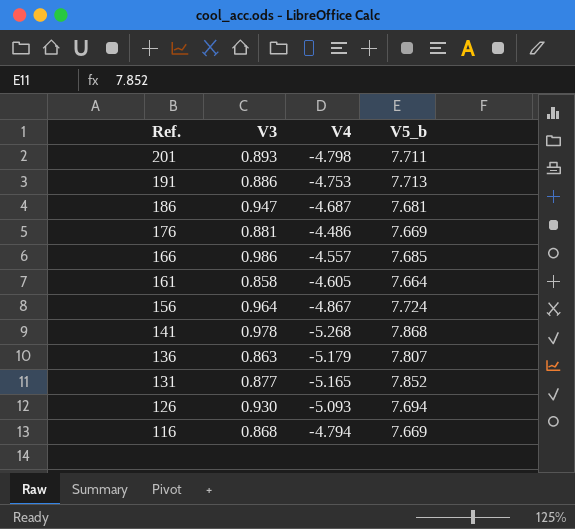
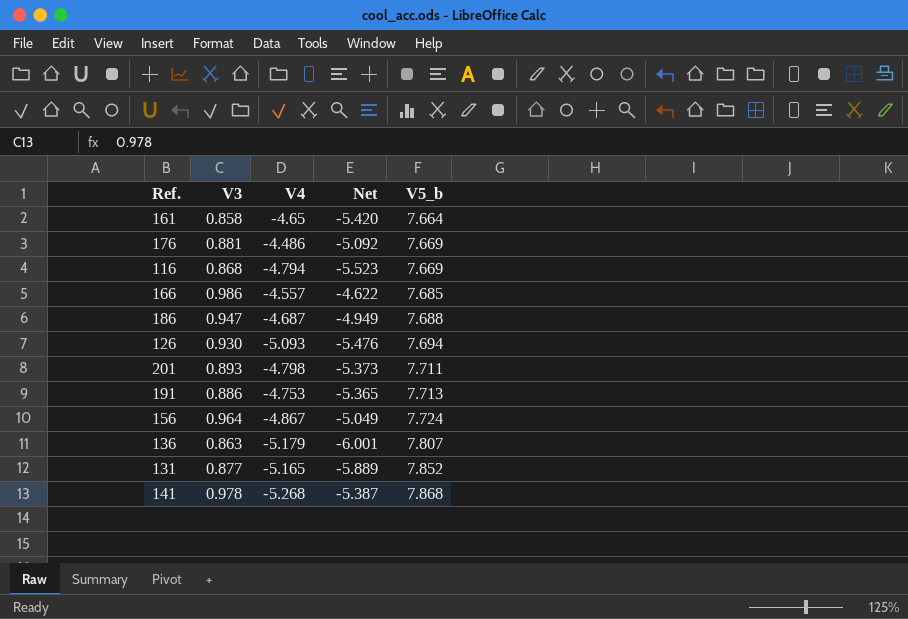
row order: Ref. descending -> V5_b ascending
column Net | formula: none -> [V4] / [V3]
161 | V4: -4.605 -> -4.65
186 | V5_b: 7.681 -> 7.688

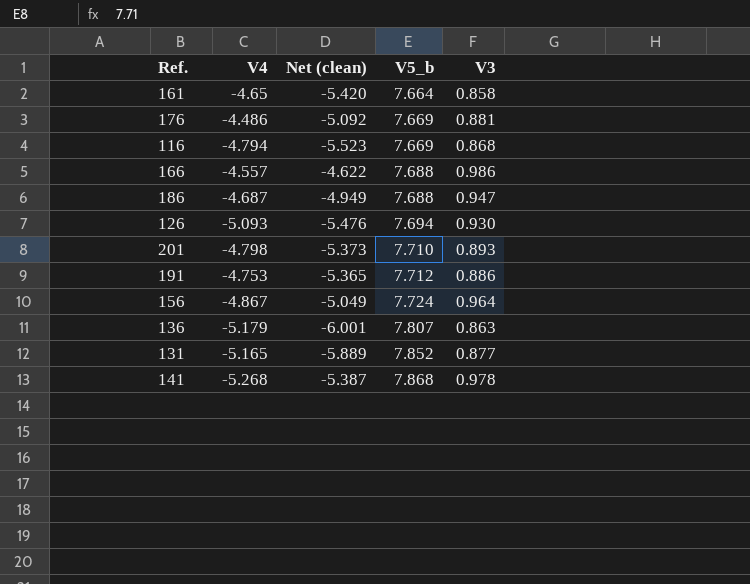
column name: Net -> Net (clean)
column V3 | position: 2 -> 5
166 | V5_b: 7.685 -> 7.688
201 | V5_b: 7.711 -> 7.710
191 | V5_b: 7.713 -> 7.712

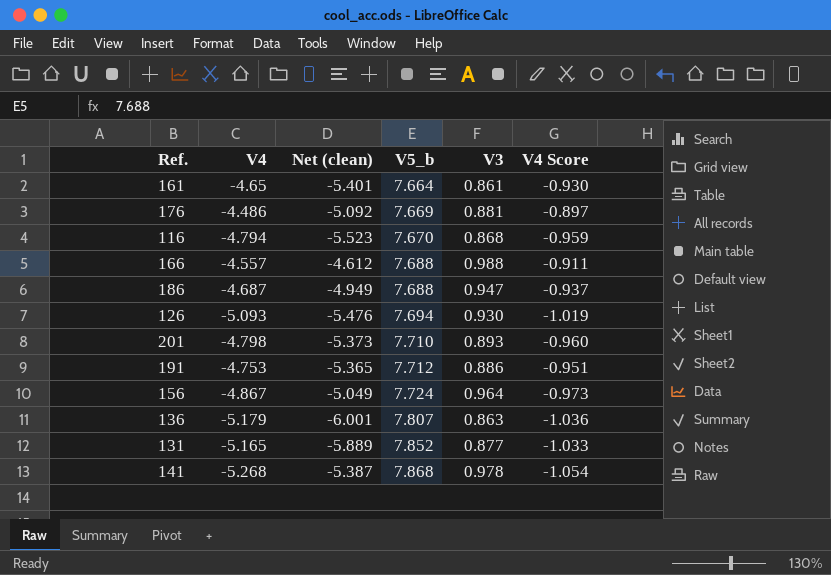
column V4 Score | formula: none -> [V4] * 0.2
161 | Net (clean): -5.420 -> -5.401
161 | V3: 0.858 -> 0.861
116 | V5_b: 7.669 -> 7.670
166 | Net (clean): -4.622 -> -4.612
166 | V3: 0.986 -> 0.988

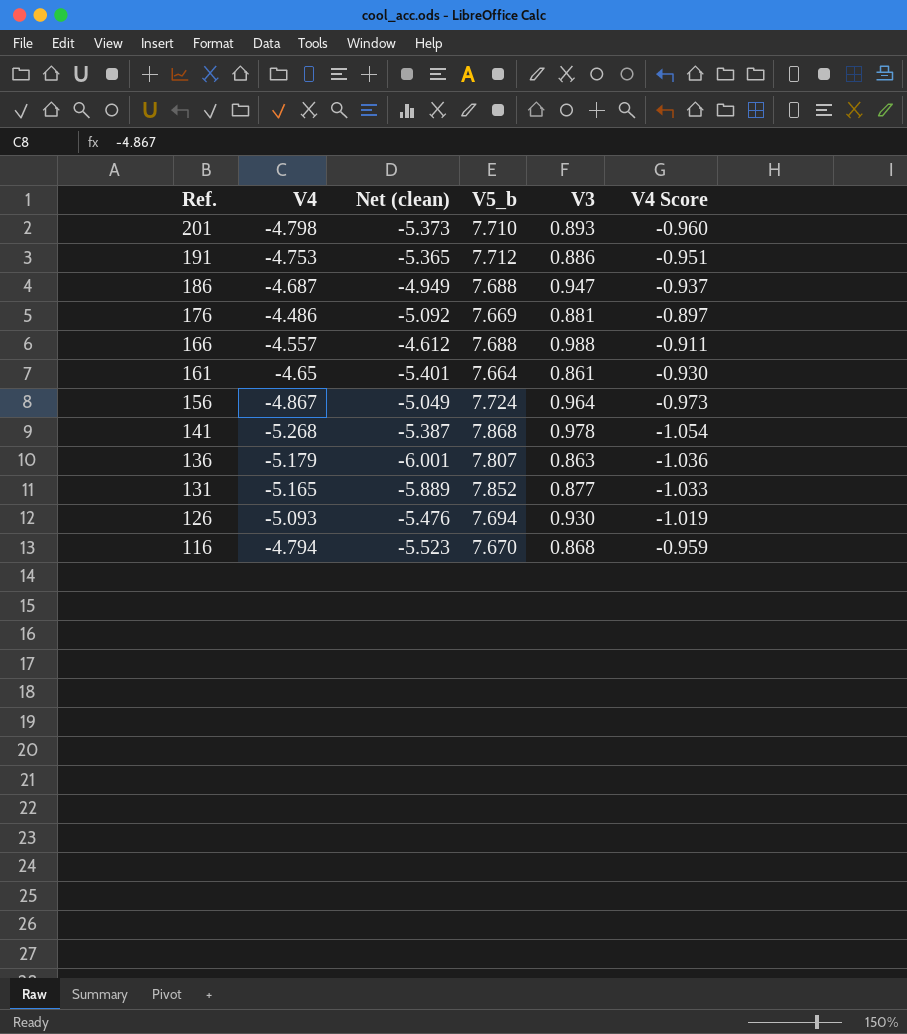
row order: V5_b ascending -> Ref. descending

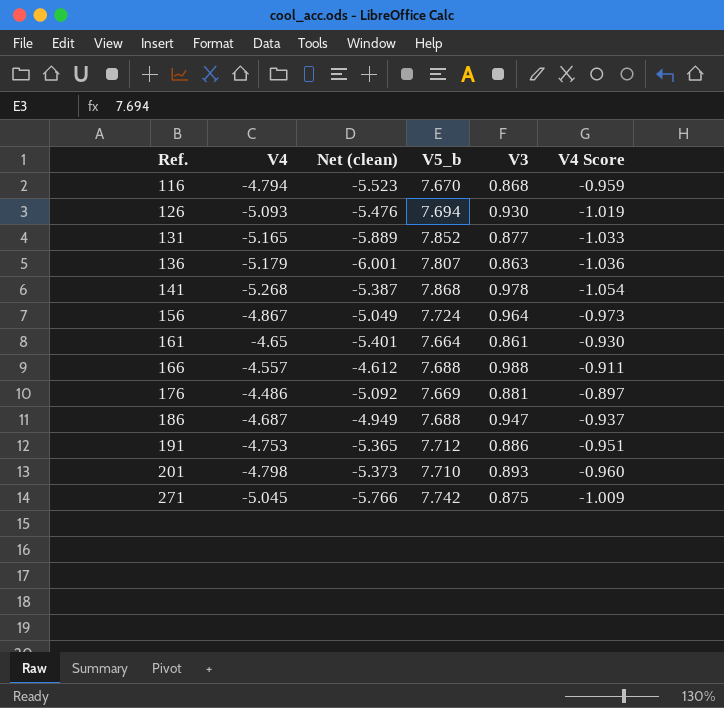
row order: Ref. descending -> Ref. ascending
row 271: none -> -5.045 | -5.766 | 7.742 | 0.875 | -1.009

